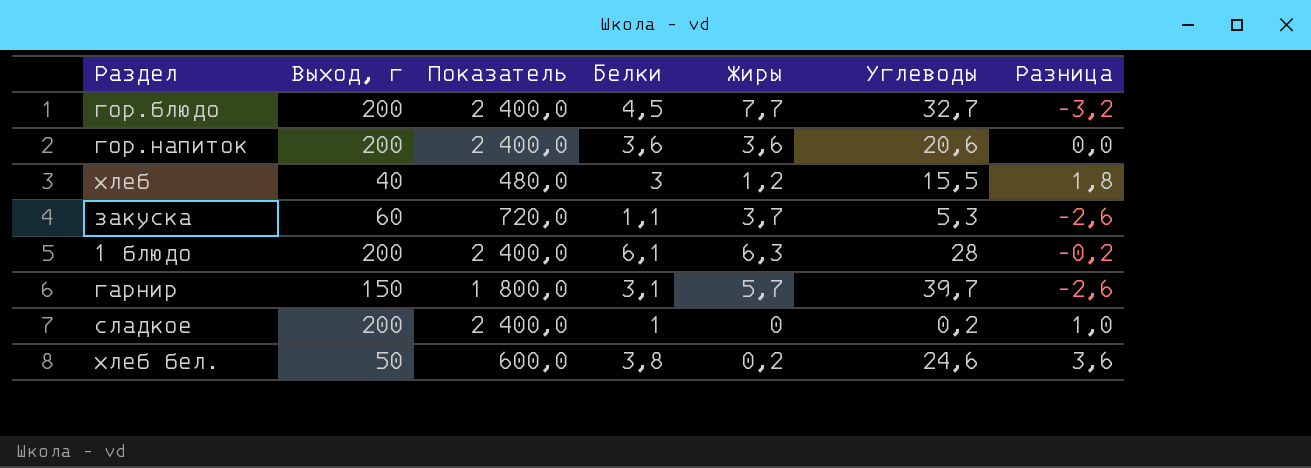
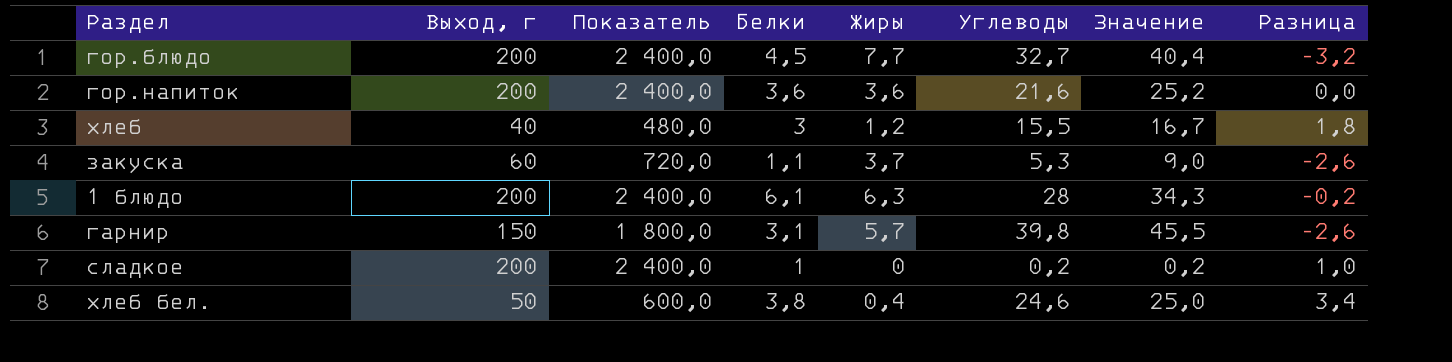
column Значение | formula: none -> [Жиры] + [Углеводы]
гор.напиток | Углеводы: 20,6 -> 21,6
гарнир | Углеводы: 39,7 -> 39,8
хлеб бел. | Жиры: 0,2 -> 0,4
хлеб бел. | Разница: 3,6 -> 3,4

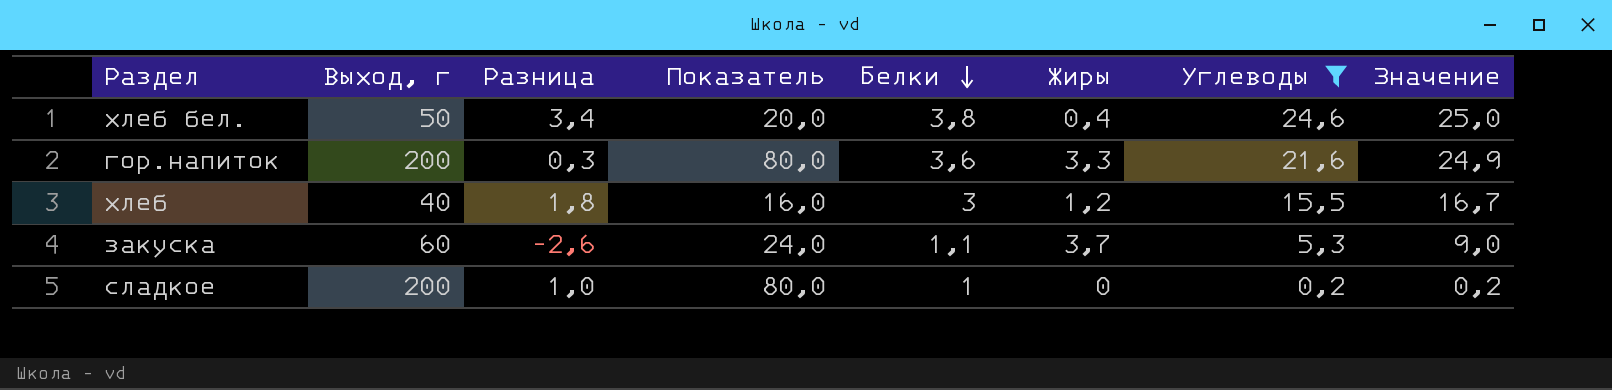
filter: none -> Углеводы <= 24,6
row order: none -> Белки descending
column Разница | position: 8 -> 3
column Показатель | formula: [Выход, г] * 12 -> [Выход, г] * 0,4
гор.напиток | Разница: 0,0 -> 0,3
гор.напиток | Жиры: 3,6 -> 3,3
гор.напиток | Значение: 25,2 -> 24,9

